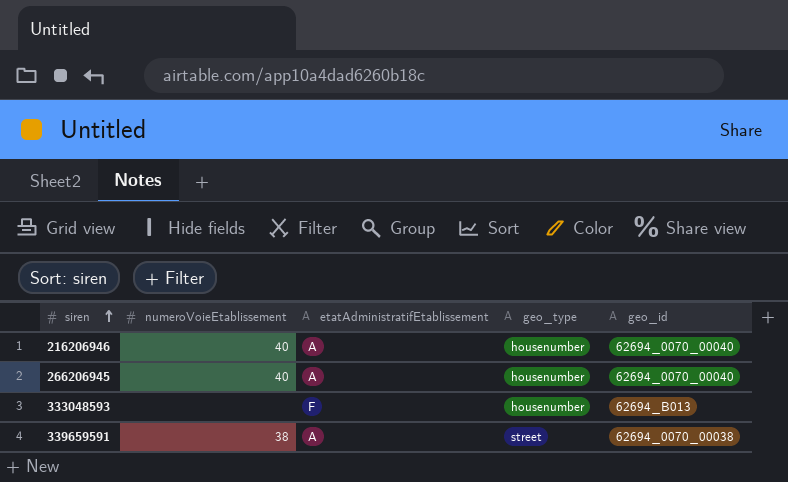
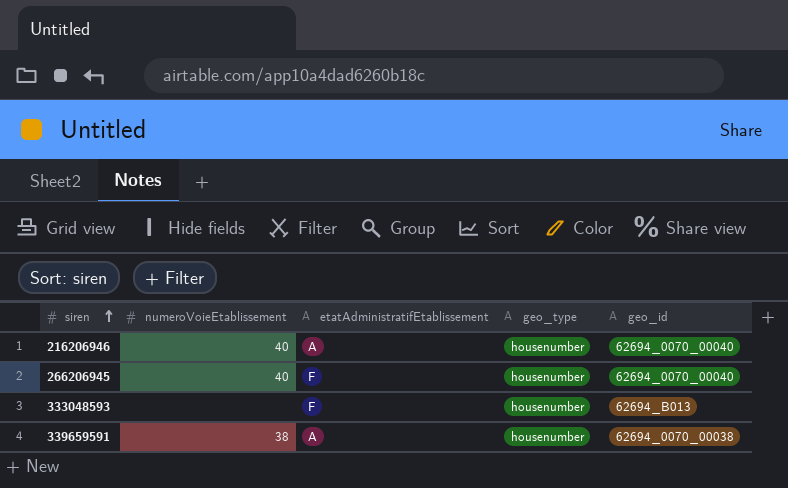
266206945 | etatAdministratifEtablissement: A -> F
339659591 | geo_type: street -> housenumber

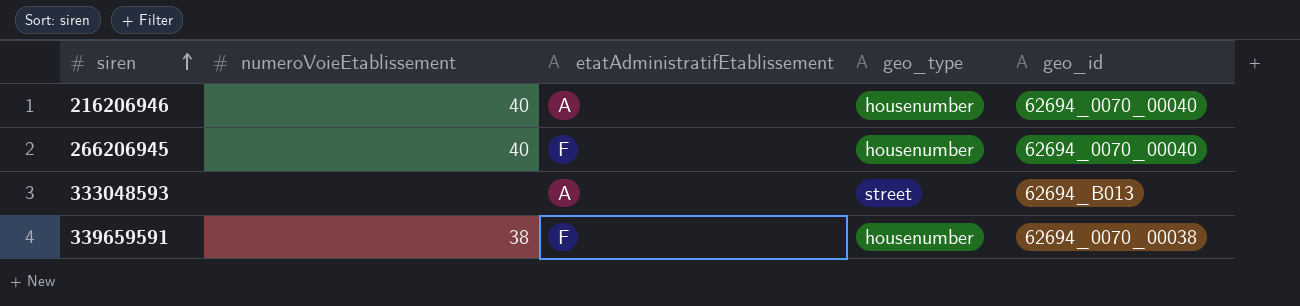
333048593 | etatAdministratifEtablissement: F -> A
333048593 | geo_type: housenumber -> street
339659591 | etatAdministratifEtablissement: A -> F

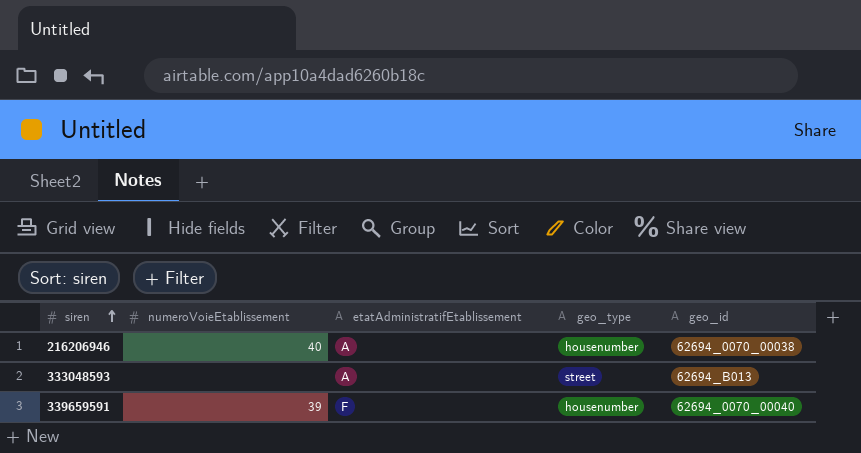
row 266206945: 40 | F | housenumber | 62694_0070_00040 -> none
216206946 | geo_id: 62694_0070_00040 -> 62694_0070_00038
339659591 | numeroVoieEtablissement: 38 -> 39
339659591 | geo_id: 62694_0070_00038 -> 62694_0070_00040

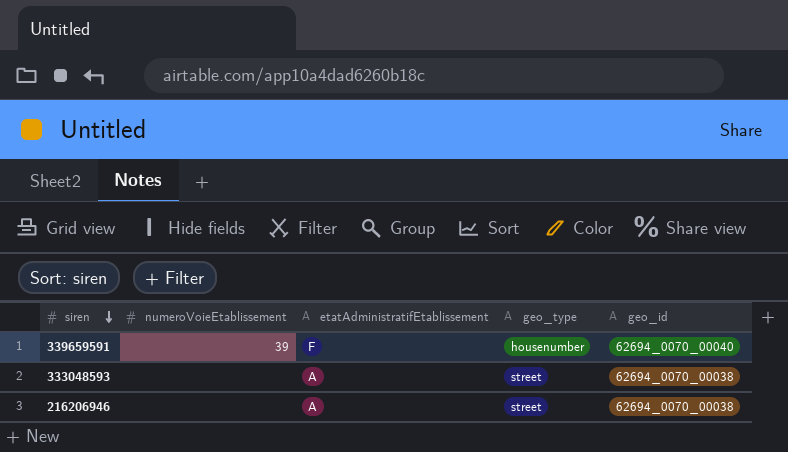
row order: siren ascending -> siren descending
333048593 | geo_id: 62694_B013 -> 62694_0070_00038
216206946 | numeroVoieEtablissement: 40 -> none
216206946 | geo_type: housenumber -> street

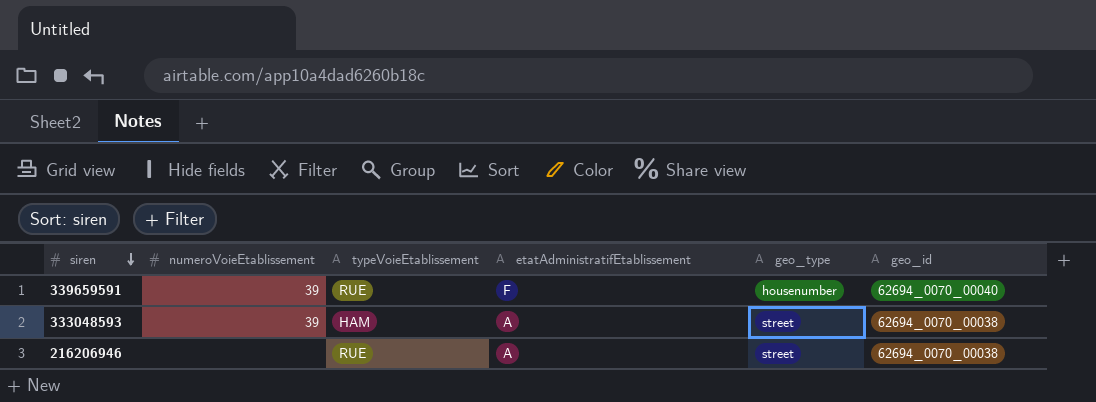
column typeVoieEtablissement | position: none -> 3
333048593 | numeroVoieEtablissement: none -> 39

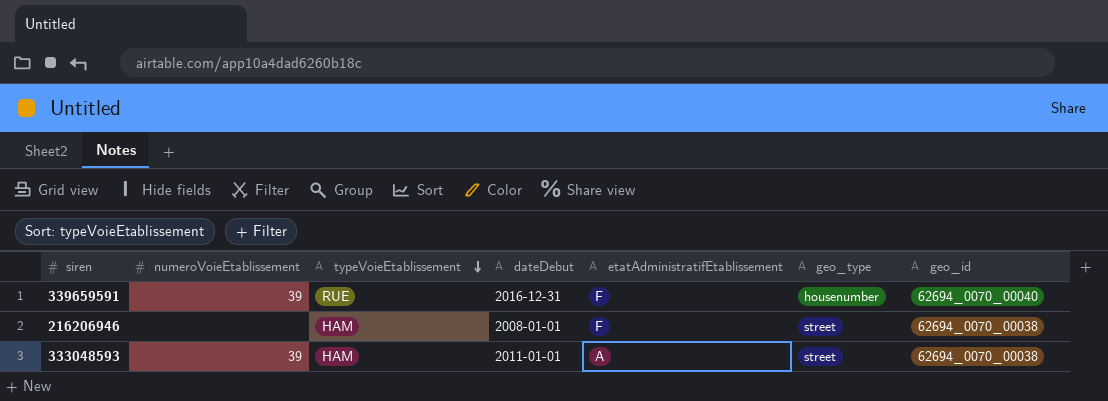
row order: siren descending -> typeVoieEtablissement descending
column dateDebut | position: none -> 4
216206946 | typeVoieEtablissement: RUE -> HAM
216206946 | etatAdministratifEtablissement: A -> F

